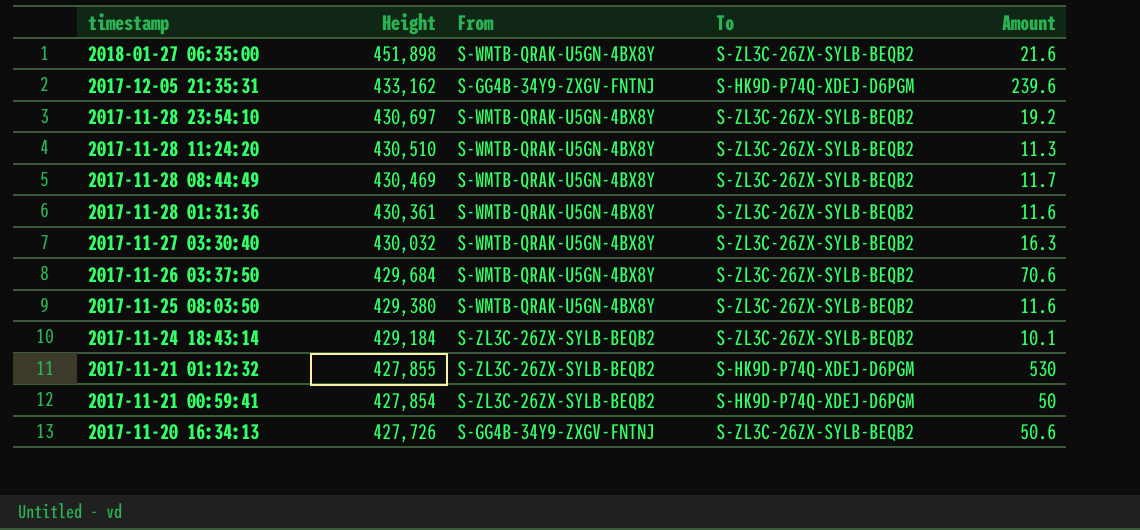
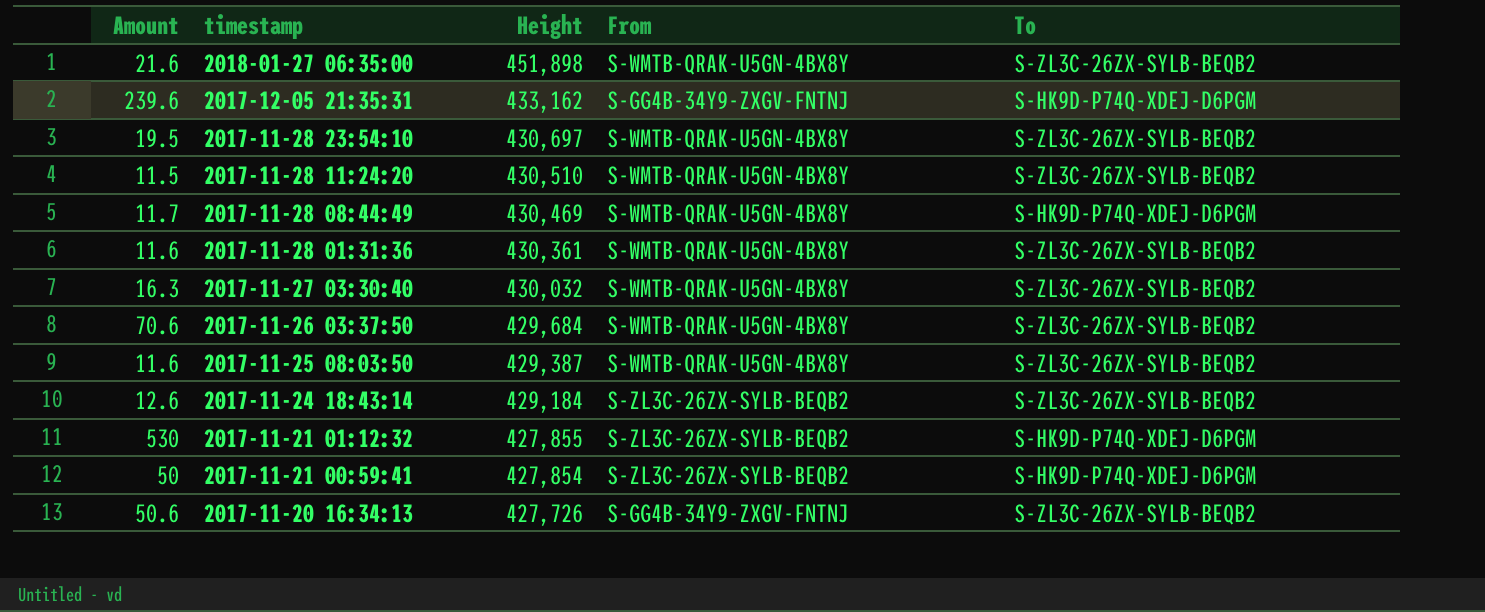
column Amount | position: 5 -> 1
2017-11-28 23:54:10 | Amount: 19.2 -> 19.5
2017-11-28 11:24:20 | Amount: 11.3 -> 11.5
2017-11-28 08:44:49 | To: S-ZL3C-26ZX-SYLB-BEQB2 -> S-HK9D-P74Q-XDEJ-D6PGM
2017-11-25 08:03:50 | Height: 429,380 -> 429,387
2017-11-24 18:43:14 | Amount: 10.1 -> 12.6

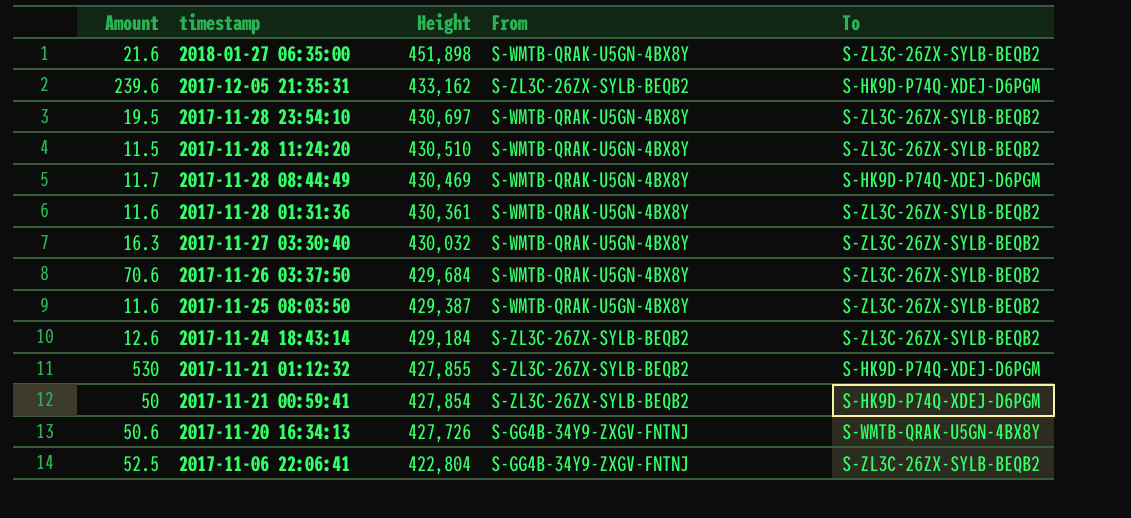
2017-12-05 21:35:31 | From: S-GG4B-34Y9-ZXGV-FNTNJ -> S-ZL3C-26ZX-SYLB-BEQB2
2017-11-20 16:34:13 | To: S-ZL3C-26ZX-SYLB-BEQB2 -> S-WMTB-QRAK-U5GN-4BX8Y
row 2017-11-06 22:06:41: none -> 52.5 | 422,804 | S-GG4B-34Y9-ZXGV-FNTNJ | S-ZL3C-26ZX-SYLB-BEQB2

